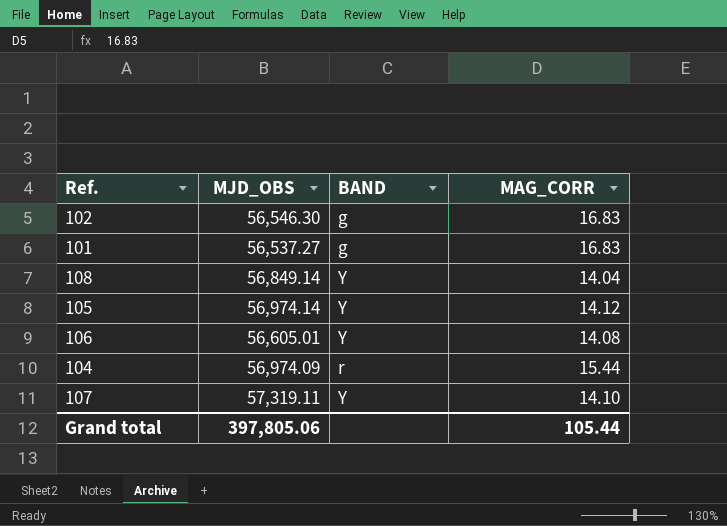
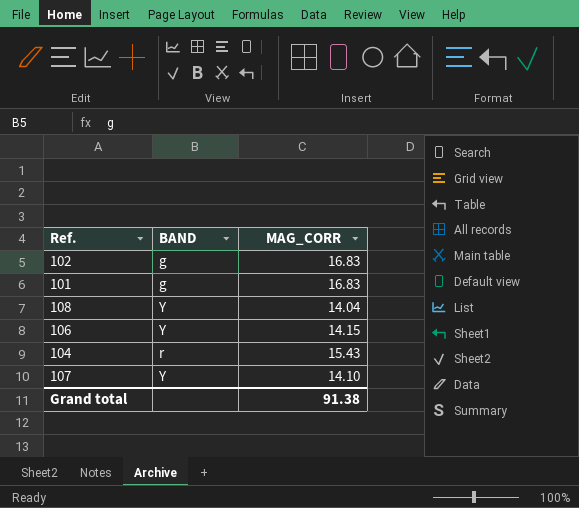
column MJD_OBS | position: 2 -> none
row 105: 56,974.14 | Y | 14.12 -> none
106 | MAG_CORR: 14.08 -> 14.15
104 | MAG_CORR: 15.44 -> 15.43
Grand total | MAG_CORR: 105.44 -> 91.38

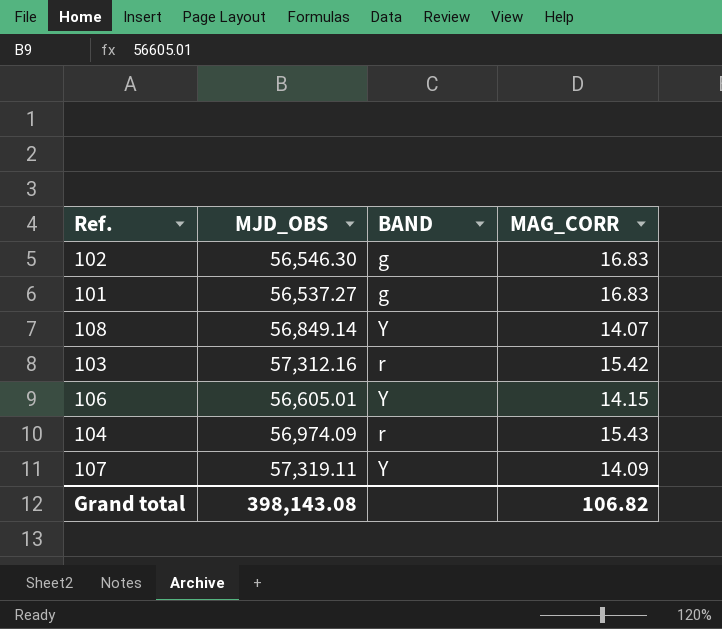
column MJD_OBS | position: none -> 2
108 | MAG_CORR: 14.04 -> 14.07
row 103: none -> 57,312.16 | r | 15.42
107 | MAG_CORR: 14.10 -> 14.09
Grand total | MAG_CORR: 91.38 -> 106.82

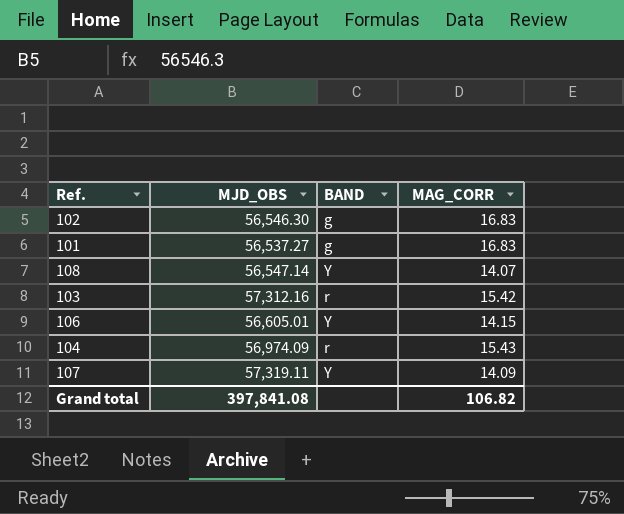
108 | MJD_OBS: 56,849.14 -> 56,547.14
Grand total | MJD_OBS: 398,143.08 -> 397,841.08

